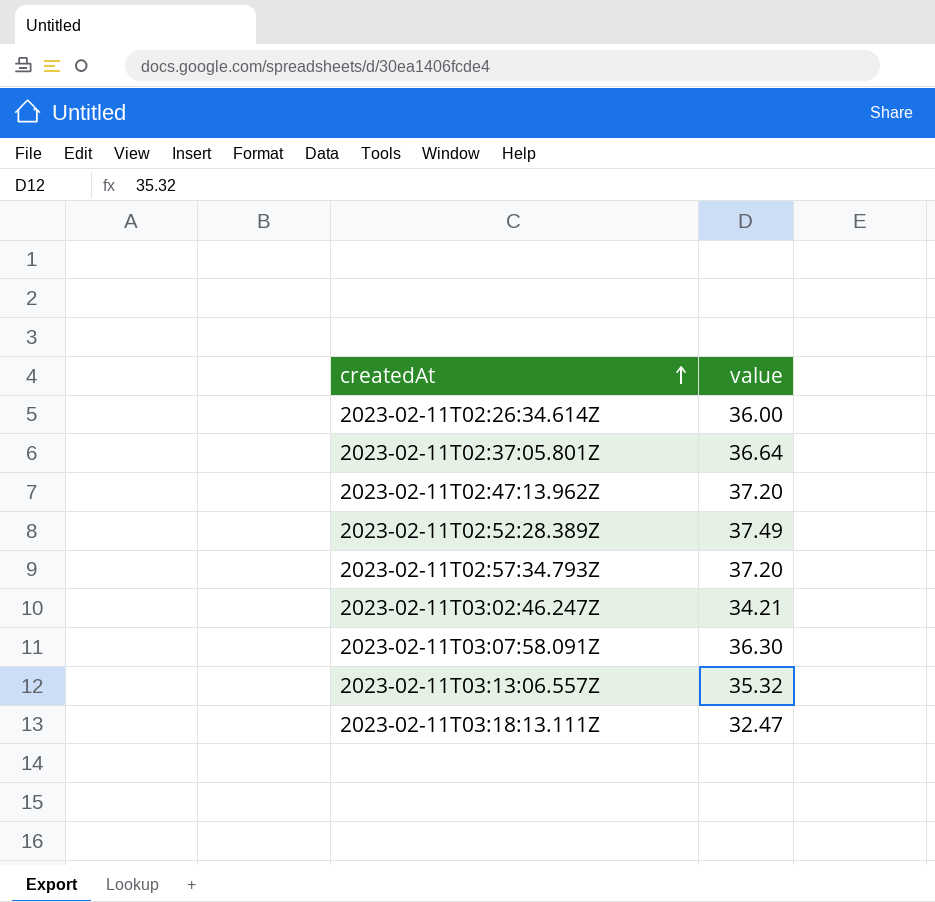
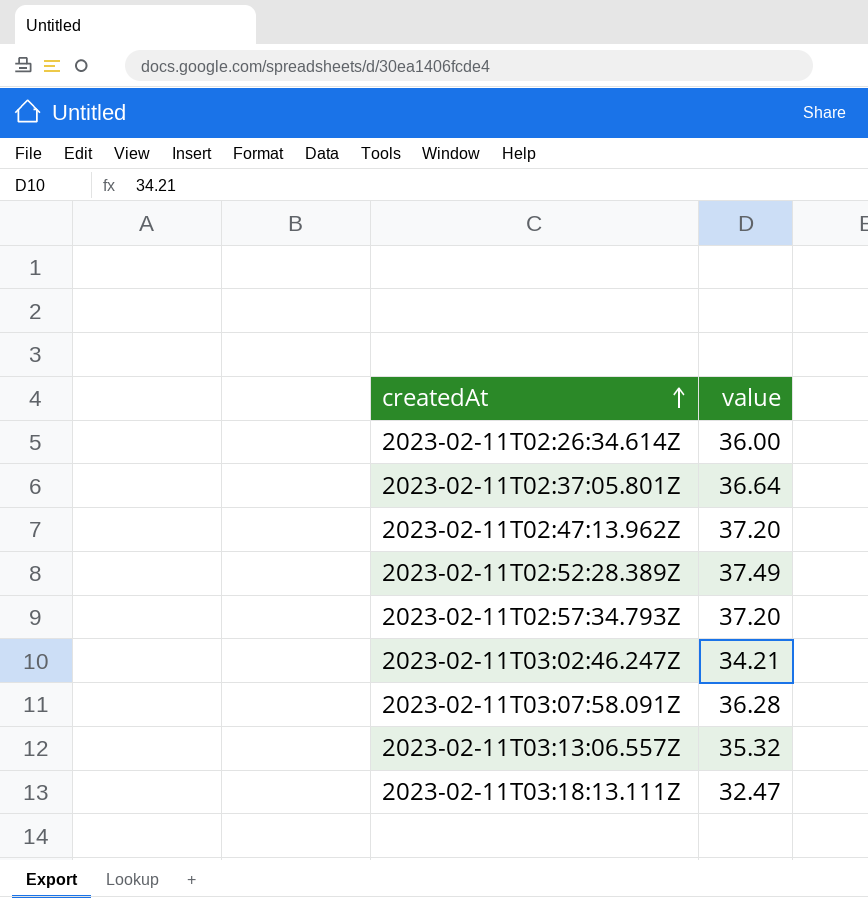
2023-02-11T03:07:58.091Z | value: 36.30 -> 36.28

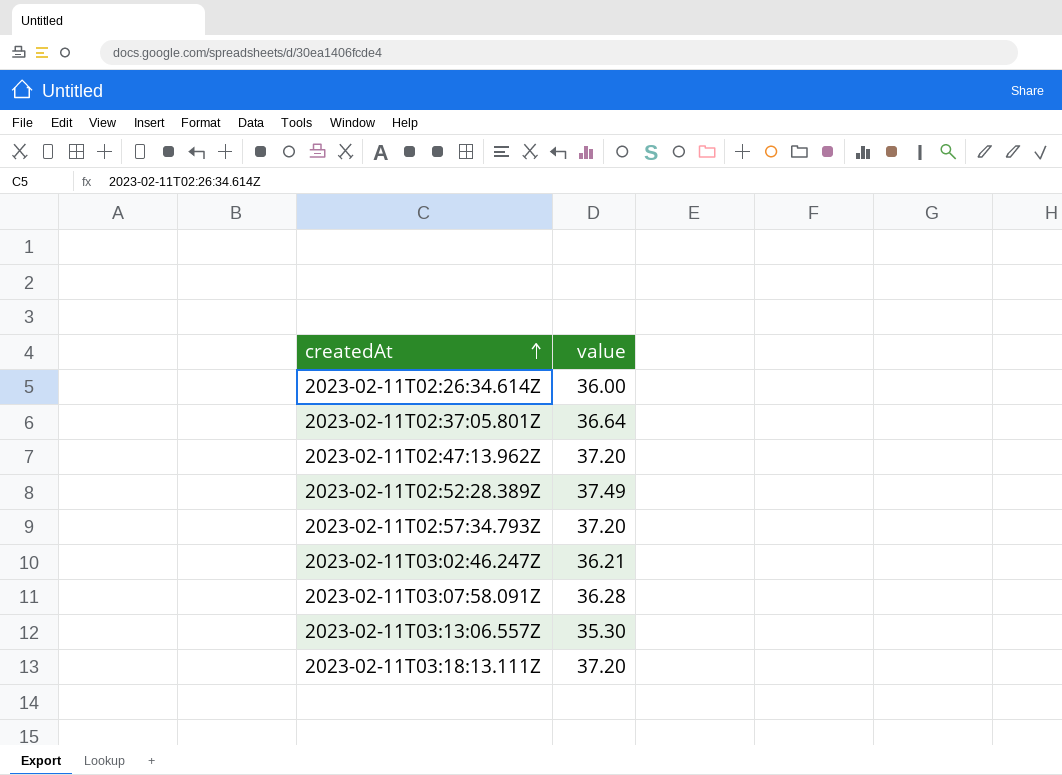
2023-02-11T03:02:46.247Z | value: 34.21 -> 36.21
2023-02-11T03:13:06.557Z | value: 35.32 -> 35.30
2023-02-11T03:18:13.111Z | value: 32.47 -> 37.20

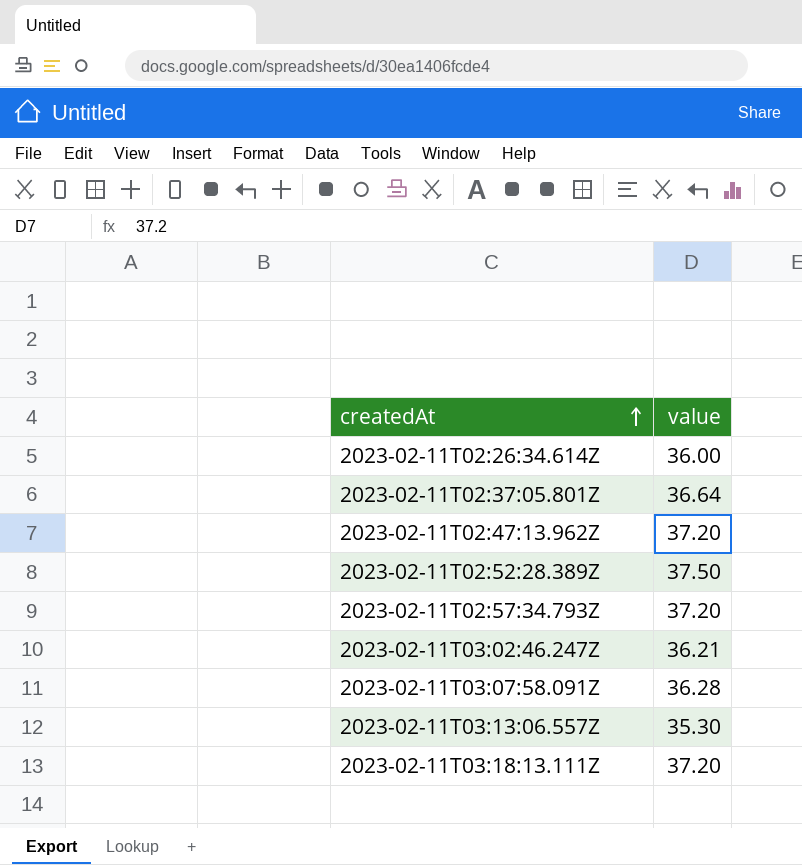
2023-02-11T02:52:28.389Z | value: 37.49 -> 37.50

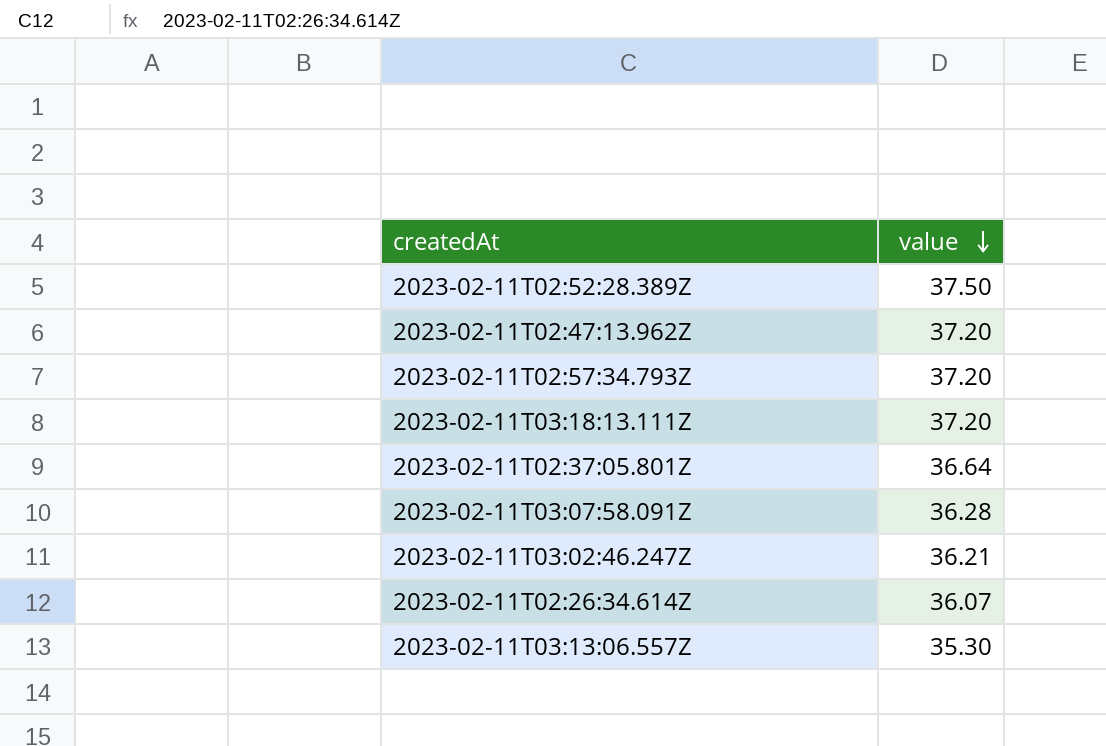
row order: createdAt ascending -> value descending
2023-02-11T02:26:34.614Z | value: 36.00 -> 36.07

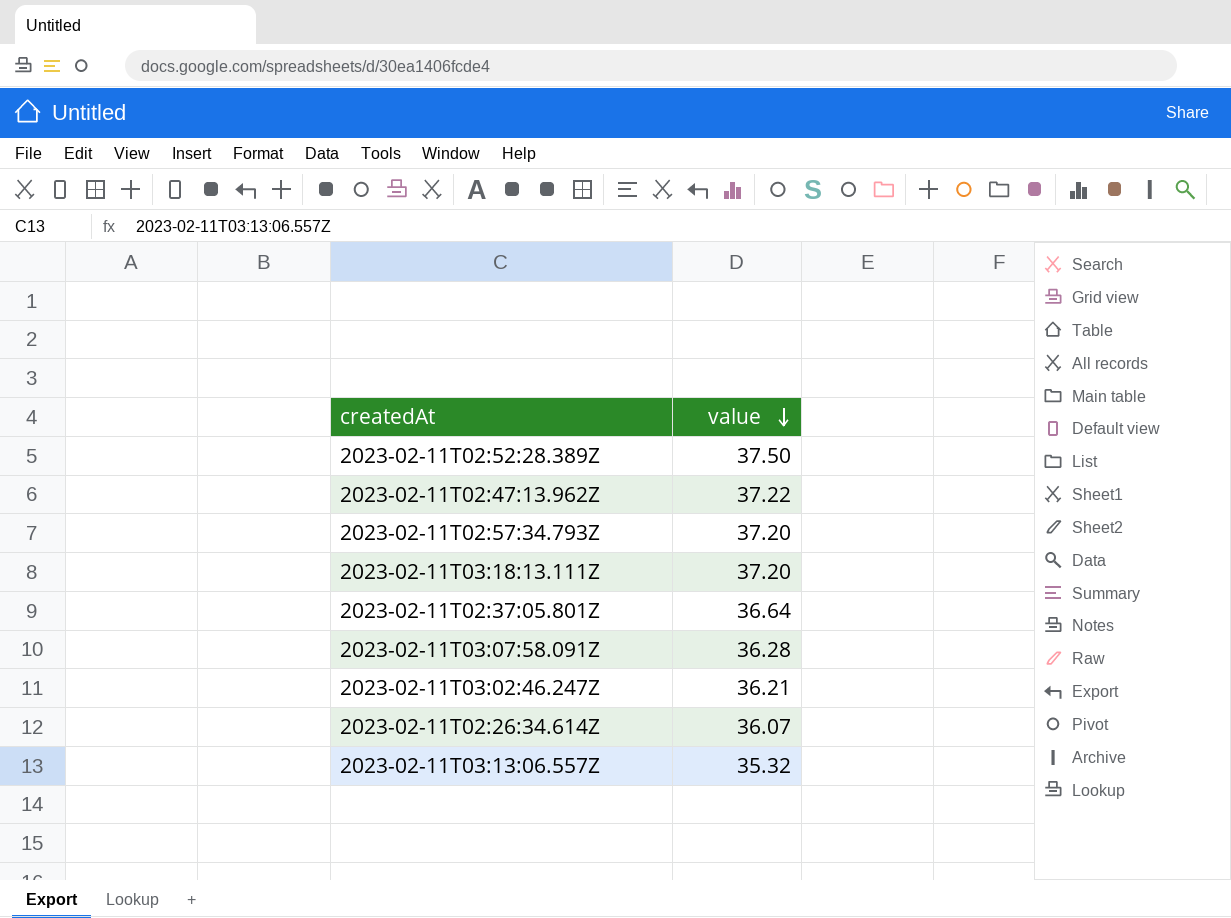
2023-02-11T02:47:13.962Z | value: 37.20 -> 37.22
2023-02-11T03:13:06.557Z | value: 35.30 -> 35.32

